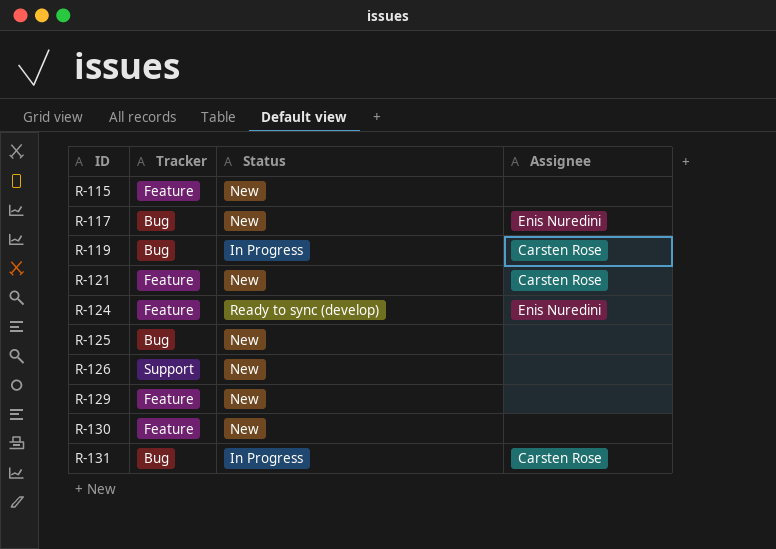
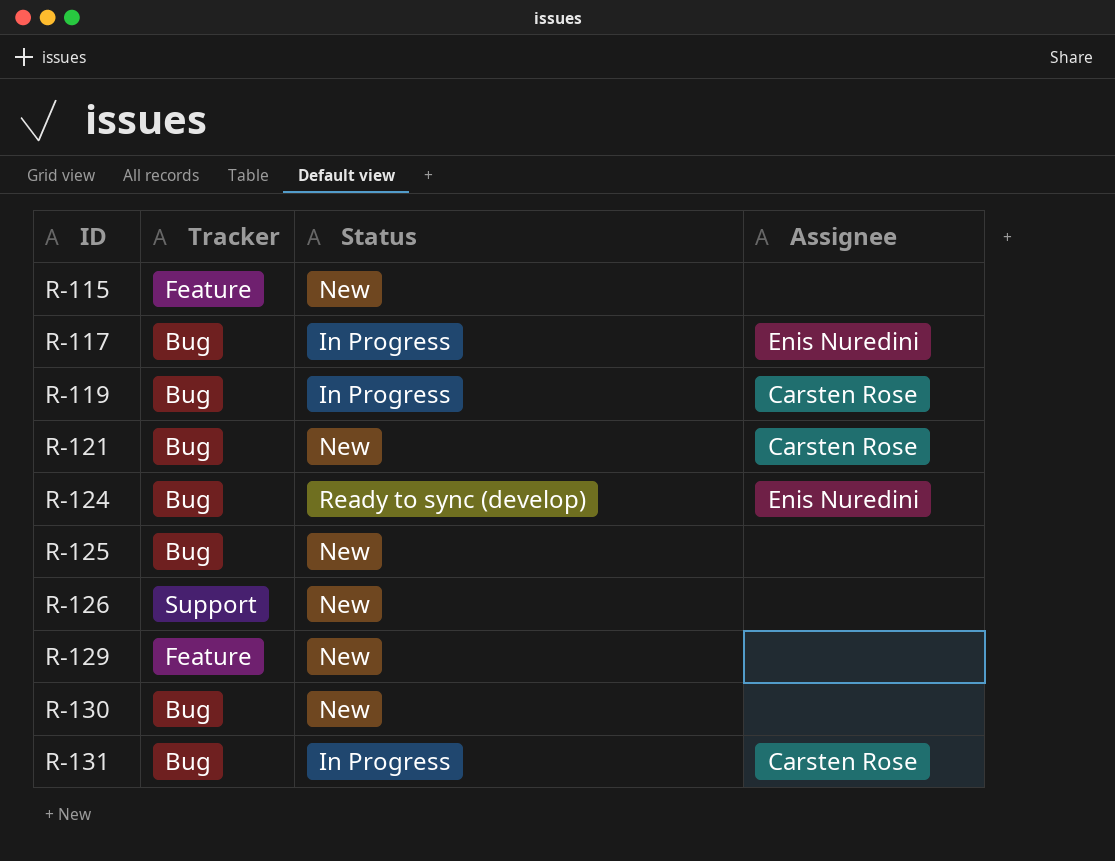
R-117 | Status: New -> In Progress
R-121 | Tracker: Feature -> Bug
R-124 | Tracker: Feature -> Bug
R-130 | Tracker: Feature -> Bug

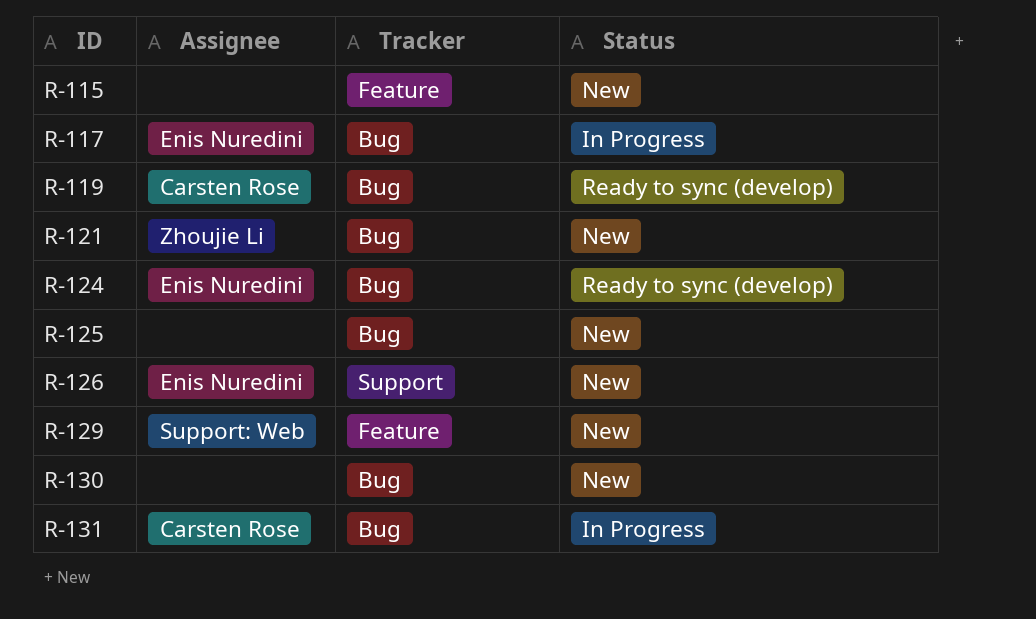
column Assignee | position: 4 -> 2
R-119 | Status: In Progress -> Ready to sync (develop)
R-121 | Assignee: Carsten Rose -> Zhoujie Li
R-126 | Assignee: none -> Enis Nuredini
R-129 | Assignee: none -> Support: Web

